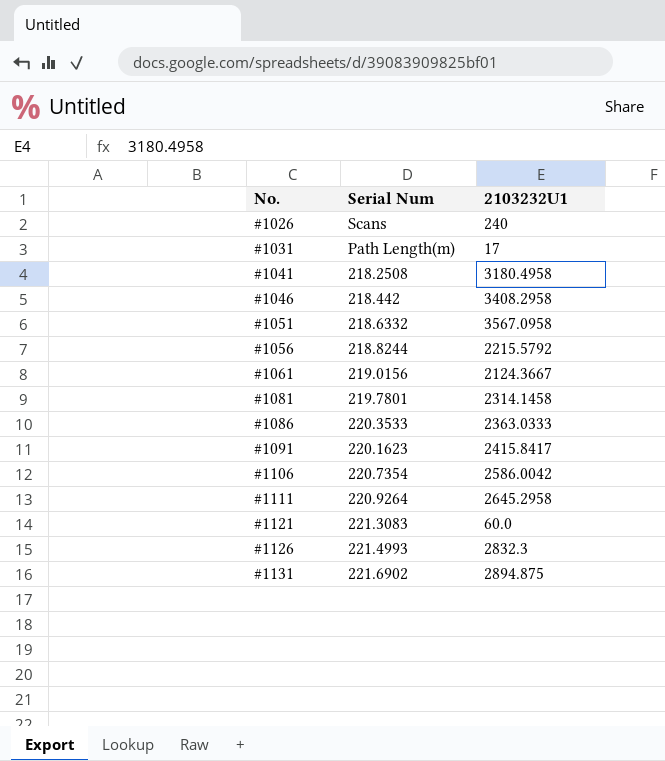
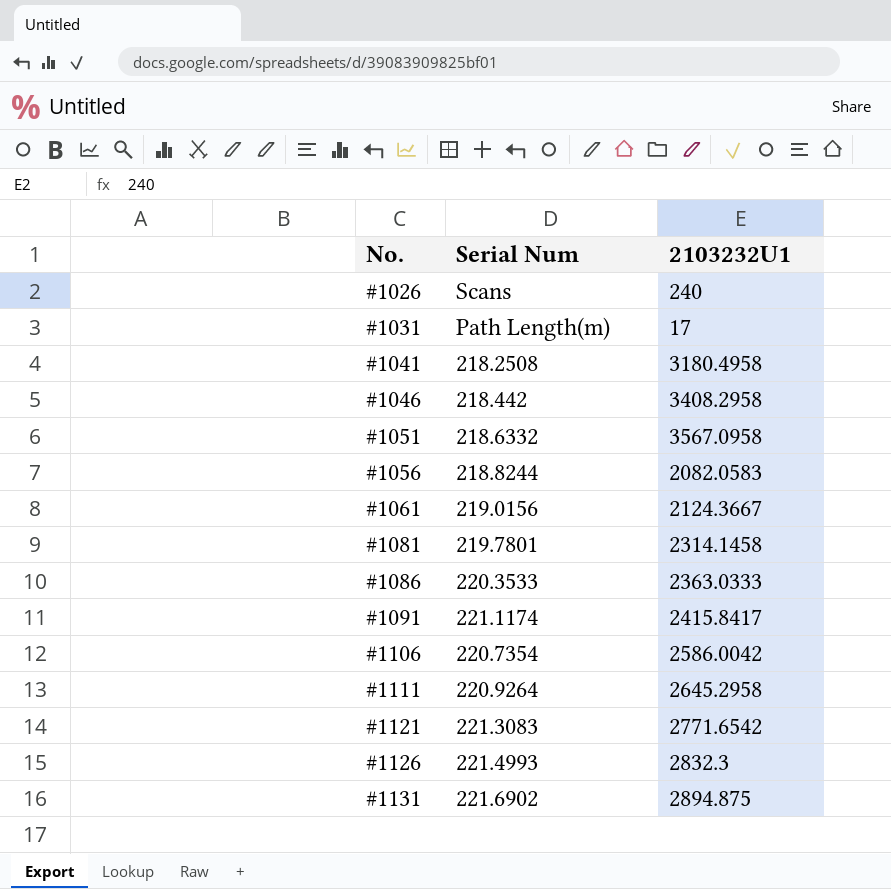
#1056 | 2103232U1: 2215.5792 -> 2082.0583
#1091 | Serial Num: 220.1623 -> 221.1174
#1121 | 2103232U1: 60.0 -> 2771.6542

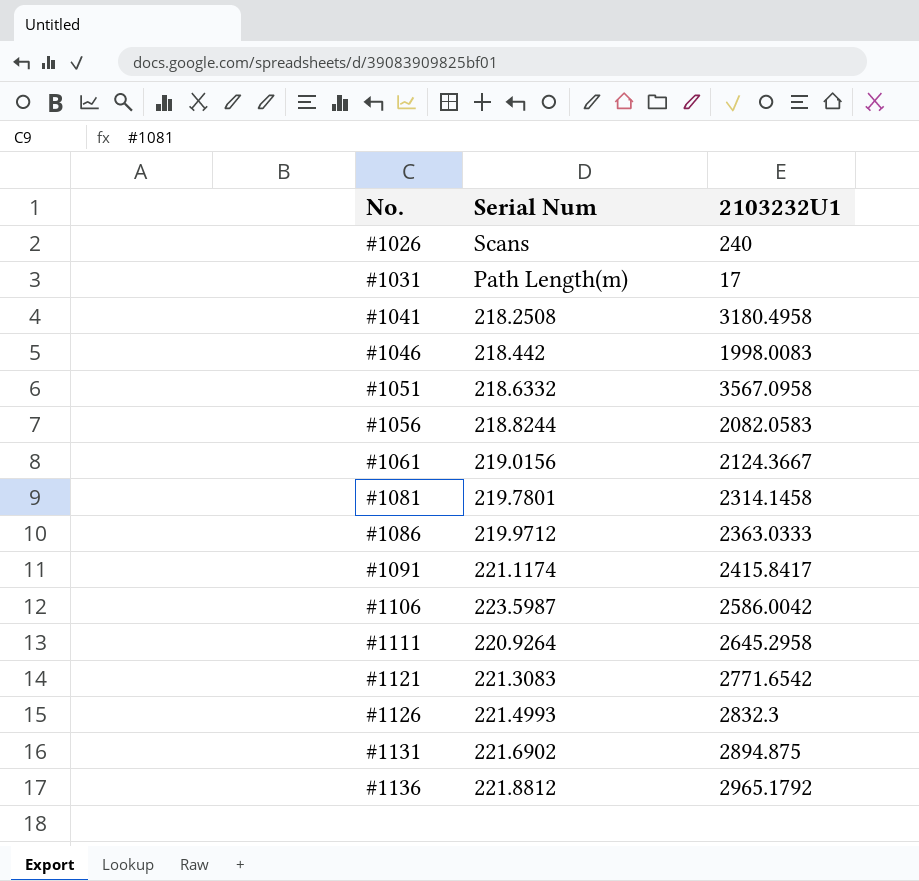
#1046 | 2103232U1: 3408.2958 -> 1998.0083
#1086 | Serial Num: 220.3533 -> 219.9712
#1106 | Serial Num: 220.7354 -> 223.5987
row #1136: none -> 221.8812 | 2965.1792

